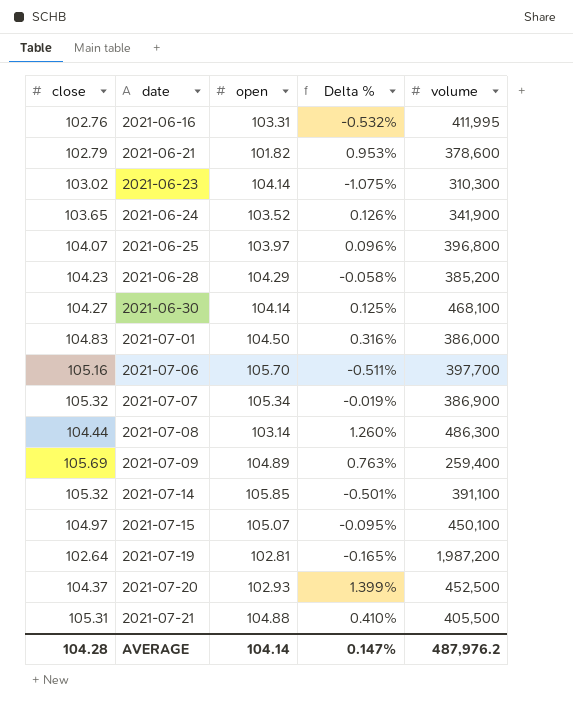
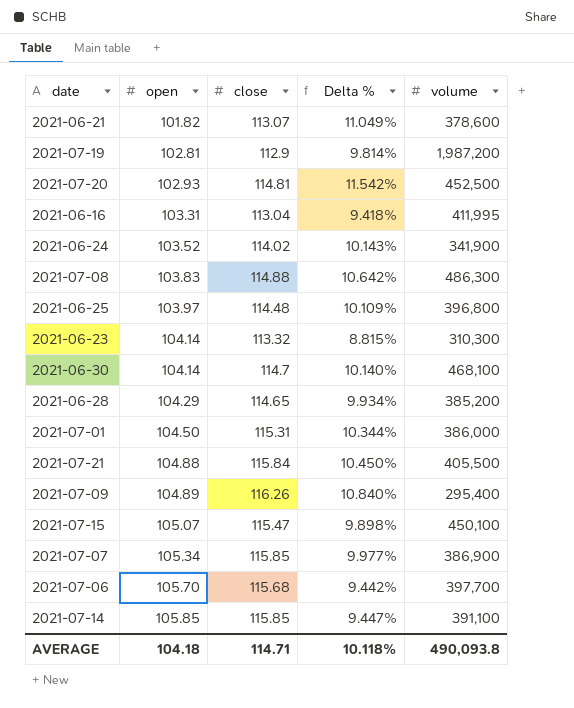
row order: date ascending -> open ascending
column close | position: 1 -> 3
2021-06-21 | close: 102.79 -> 113.07
2021-06-21 | Delta %: 0.953% -> 11.049%
2021-07-19 | close: 102.64 -> 112.9
2021-07-19 | Delta %: -0.165% -> 9.814%
2021-07-20 | close: 104.37 -> 114.81
2021-07-20 | Delta %: 1.399% -> 11.542%
2021-06-16 | close: 102.76 -> 113.04
2021-06-16 | Delta %: -0.532% -> 9.418%
2021-06-24 | close: 103.65 -> 114.02
2021-06-24 | Delta %: 0.126% -> 10.143%
2021-07-08 | open: 103.14 -> 103.83
2021-07-08 | close: 104.44 -> 114.88
2021-07-08 | Delta %: 1.260% -> 10.642%
2021-06-25 | close: 104.07 -> 114.48
2021-06-25 | Delta %: 0.096% -> 10.109%
2021-06-23 | close: 103.02 -> 113.32
2021-06-23 | Delta %: -1.075% -> 8.815%
2021-06-30 | close: 104.27 -> 114.7
2021-06-30 | Delta %: 0.125% -> 10.140%
2021-06-28 | close: 104.23 -> 114.65
2021-06-28 | Delta %: -0.058% -> 9.934%
2021-07-01 | close: 104.83 -> 115.31
2021-07-01 | Delta %: 0.316% -> 10.344%
2021-07-21 | close: 105.31 -> 115.84
2021-07-21 | Delta %: 0.410% -> 10.450%
2021-07-09 | close: 105.69 -> 116.26
2021-07-09 | Delta %: 0.763% -> 10.840%
2021-07-09 | volume: 259,400 -> 295,400
2021-07-15 | close: 104.97 -> 115.47
2021-07-15 | Delta %: -0.095% -> 9.898%
2021-07-07 | close: 105.32 -> 115.85
2021-07-07 | Delta %: -0.019% -> 9.977%
2021-07-06 | close: 105.16 -> 115.68
2021-07-06 | Delta %: -0.511% -> 9.442%
2021-07-14 | close: 105.32 -> 115.85
2021-07-14 | Delta %: -0.501% -> 9.447%
AVERAGE | open: 104.14 -> 104.18
AVERAGE | close: 104.28 -> 114.71
AVERAGE | Delta %: 0.147% -> 10.118%
AVERAGE | volume: 487,976.2 -> 490,093.8

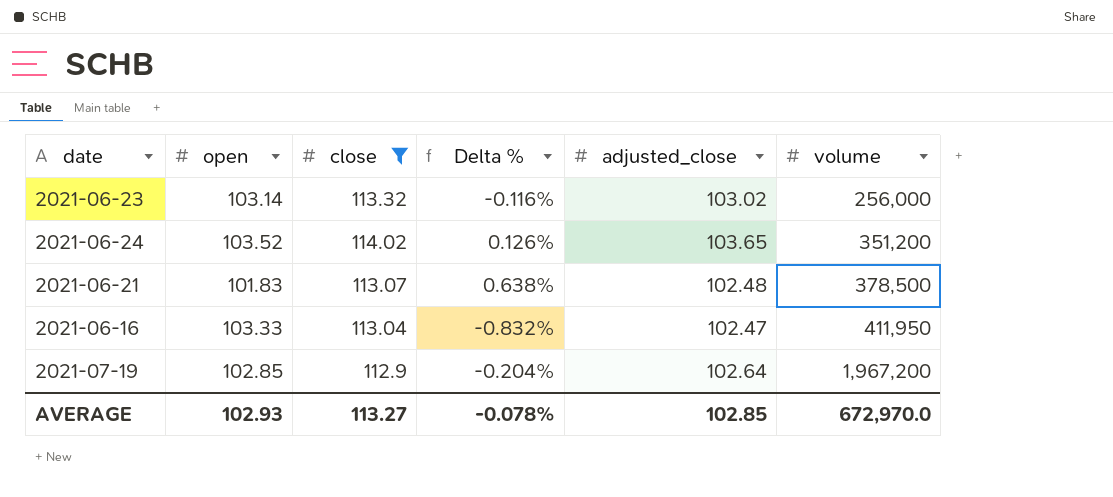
filter: none -> close <= 114.02
row order: open ascending -> volume ascending
column Delta % | formula: ([close] - [open]) / [open] -> ([adjusted_close] - [open]) / [open]
column adjusted_close | position: none -> 5
2021-06-23 | open: 104.14 -> 103.14
2021-06-23 | volume: 310,300 -> 256,000
2021-06-24 | volume: 341,900 -> 351,200
2021-06-21 | open: 101.82 -> 101.83
2021-06-21 | volume: 378,600 -> 378,500
2021-06-16 | open: 103.31 -> 103.33
2021-06-16 | volume: 411,995 -> 411,950
2021-07-19 | open: 102.81 -> 102.85
2021-07-19 | volume: 1,987,200 -> 1,967,200
AVERAGE | open: 104.18 -> 102.93
AVERAGE | close: 114.71 -> 113.27
AVERAGE | Delta %: 10.118% -> -0.078%
AVERAGE | volume: 490,093.8 -> 672,970.0

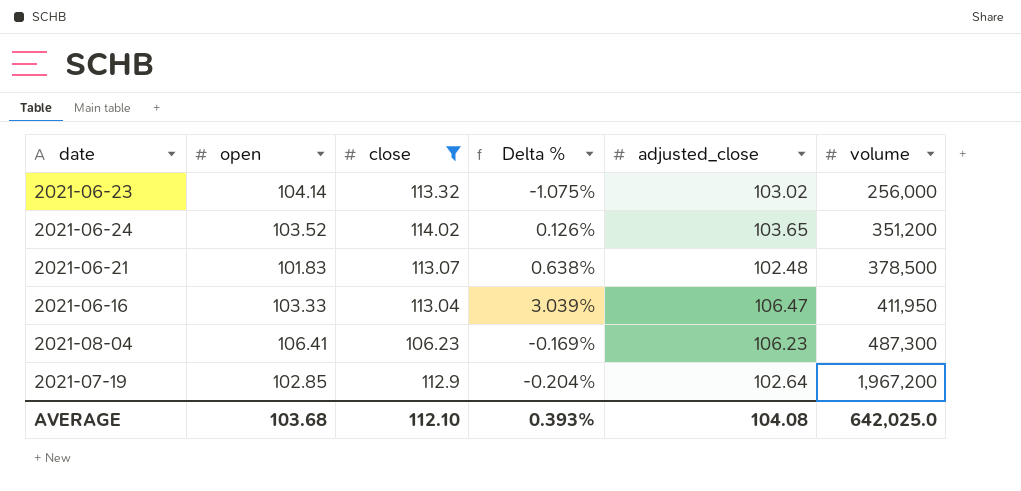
2021-06-23 | open: 103.14 -> 104.14
2021-06-23 | Delta %: -0.116% -> -1.075%
2021-06-16 | Delta %: -0.832% -> 3.039%
2021-06-16 | adjusted_close: 102.47 -> 106.47
row 2021-08-04: none -> 106.41 | 106.23 | -0.169% | 106.23 | 487,300
AVERAGE | open: 102.93 -> 103.68
AVERAGE | close: 113.27 -> 112.10
AVERAGE | Delta %: -0.078% -> 0.393%
AVERAGE | adjusted_close: 102.85 -> 104.08
AVERAGE | volume: 672,970.0 -> 642,025.0

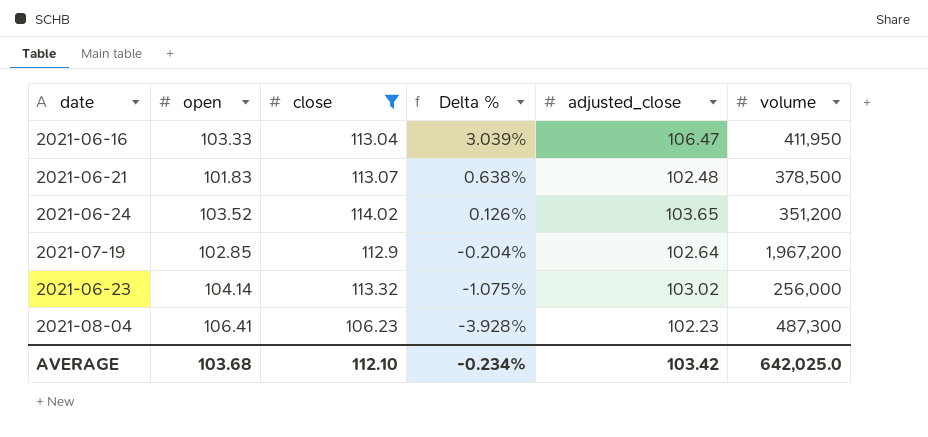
row order: volume ascending -> Delta % descending
2021-08-04 | Delta %: -0.169% -> -3.928%
2021-08-04 | adjusted_close: 106.23 -> 102.23
AVERAGE | Delta %: 0.393% -> -0.234%
AVERAGE | adjusted_close: 104.08 -> 103.42

